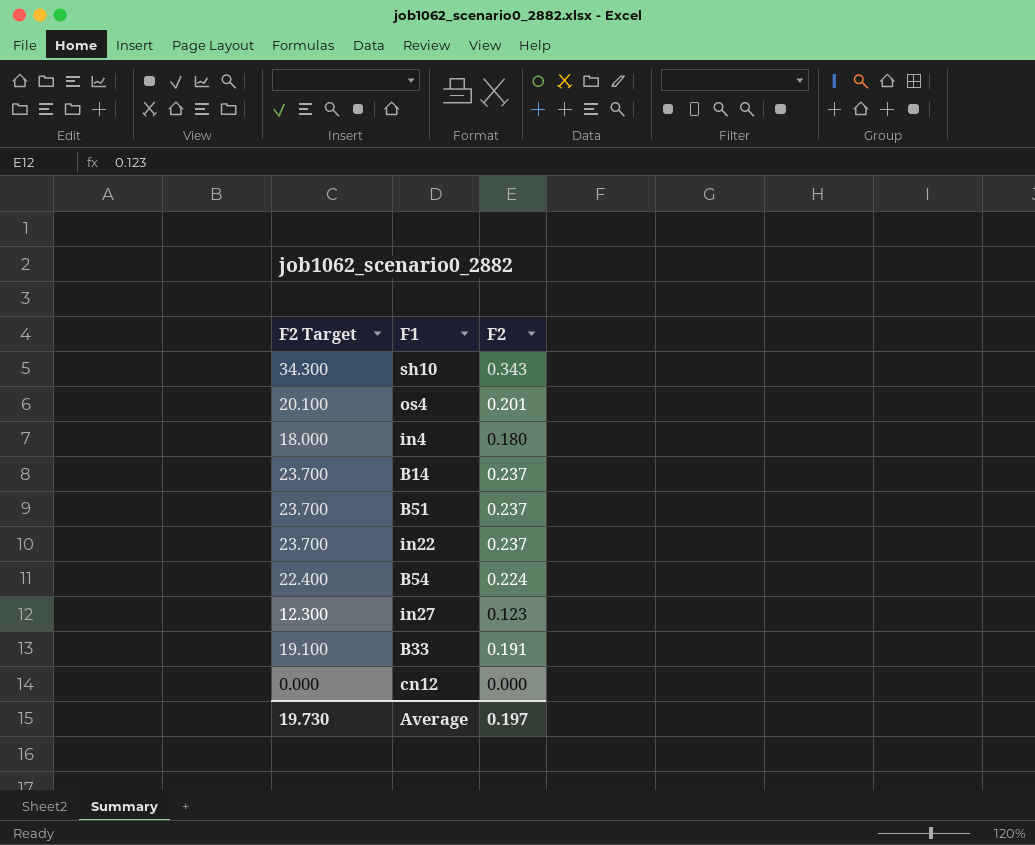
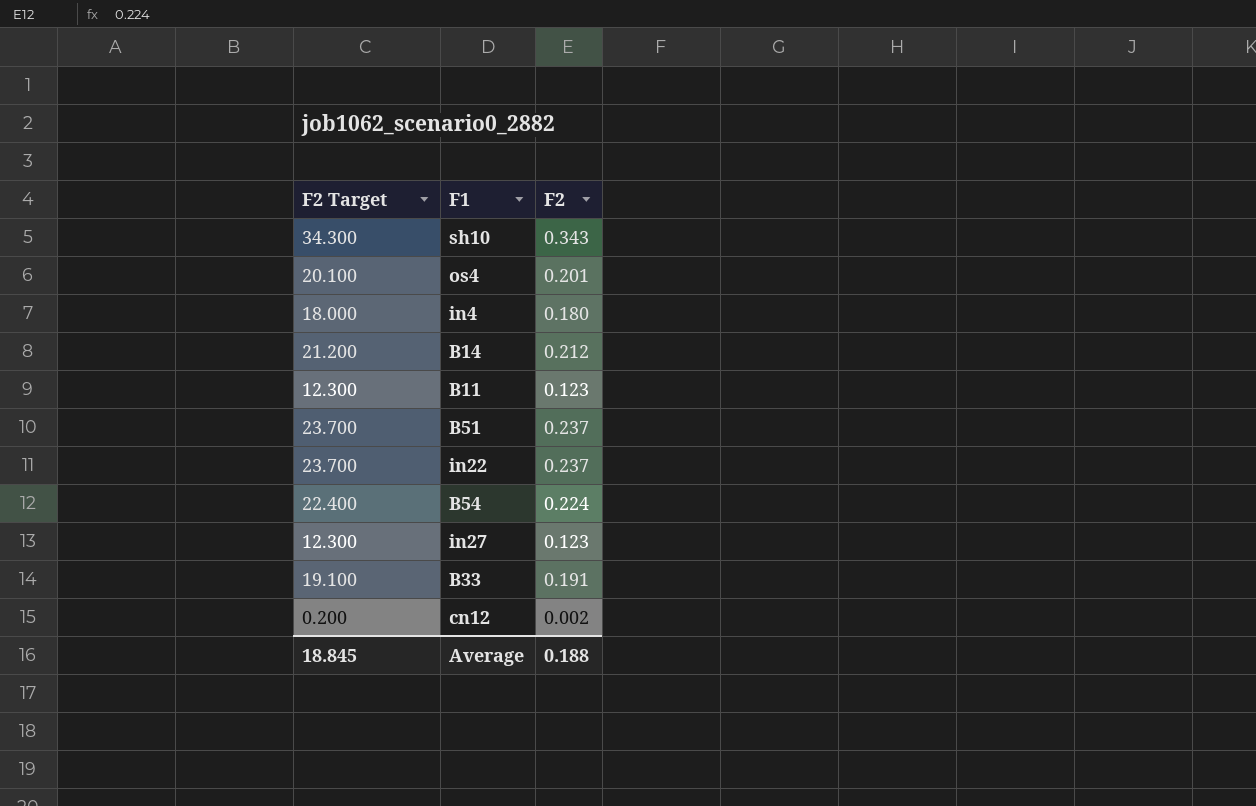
B14 | F2 Target: 23.700 -> 21.200
B14 | F2: 0.237 -> 0.212
row B11: none -> 12.300 | 0.123
cn12 | F2 Target: 0.000 -> 0.200
cn12 | F2: 0.000 -> 0.002
Average | F2 Target: 19.730 -> 18.845
Average | F2: 0.197 -> 0.188

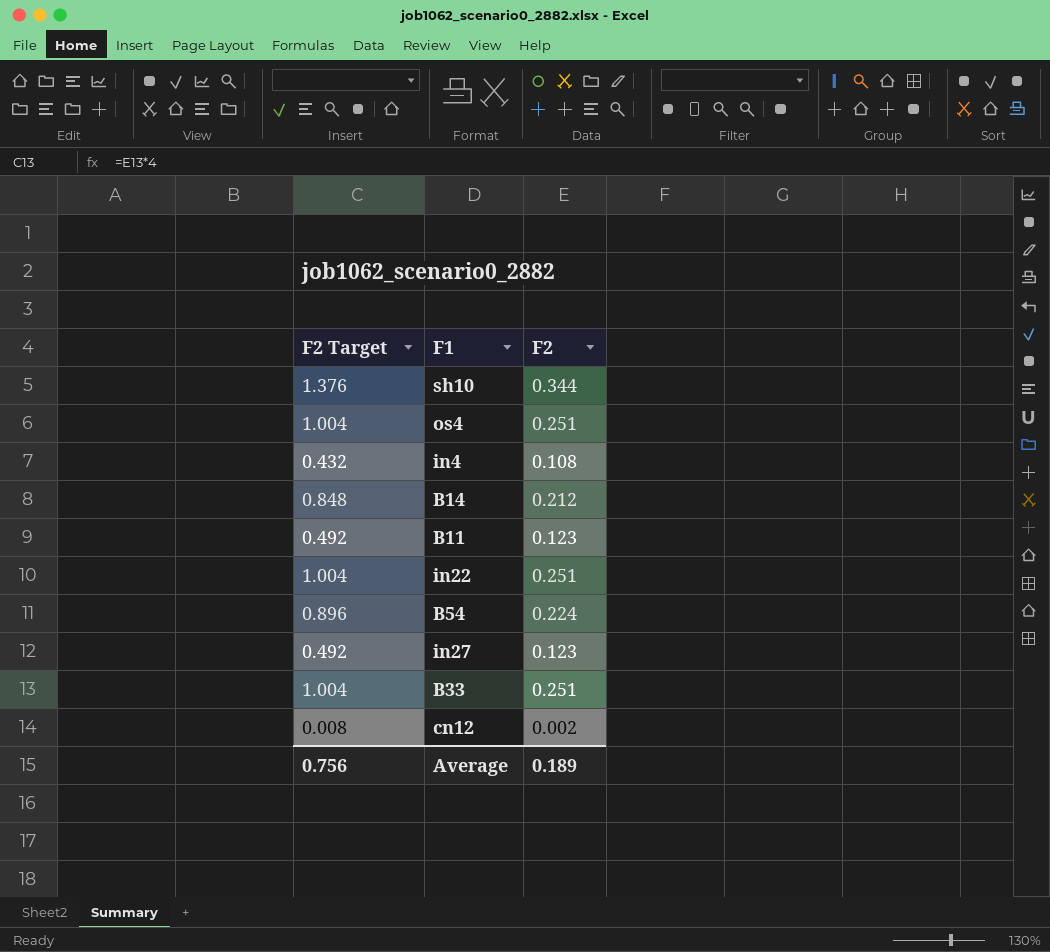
column F2 Target | formula: [F2] * 100 -> [F2] * 4
row B51: 23.700 | 0.237 -> none
sh10 | F2: 0.343 -> 0.344
os4 | F2: 0.201 -> 0.251
in4 | F2: 0.180 -> 0.108
in22 | F2: 0.237 -> 0.251
B33 | F2: 0.191 -> 0.251
Average | F2 Target: 18.845 -> 0.756
Average | F2: 0.188 -> 0.189

